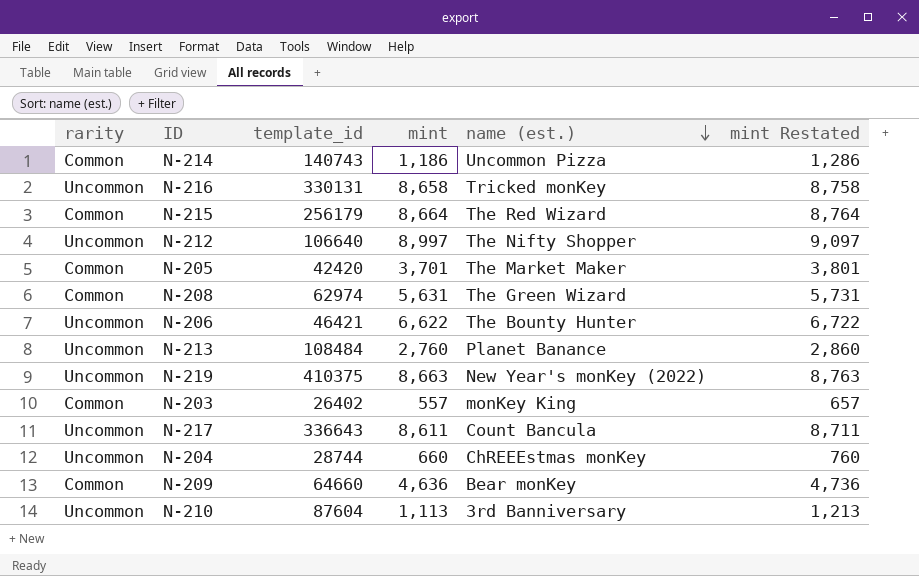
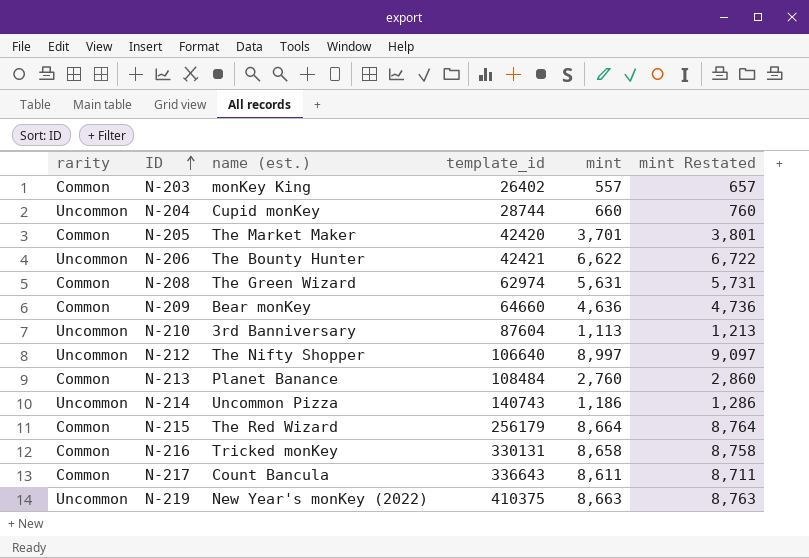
row order: name (est.) descending -> ID ascending
column name (est.) | position: 5 -> 3
N-204 | name (est.): ChREEEstmas monKey -> Cupid monKey
N-206 | template_id: 46421 -> 42421
N-213 | rarity: Uncommon -> Common
N-214 | rarity: Common -> Uncommon
N-216 | rarity: Uncommon -> Common
N-217 | rarity: Uncommon -> Common

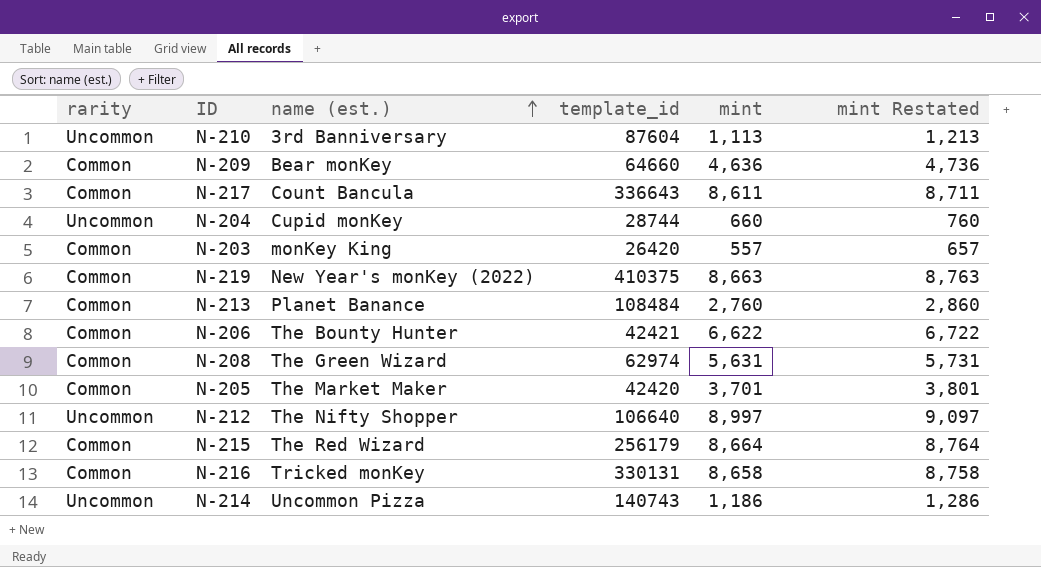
row order: ID ascending -> name (est.) ascending
N-203 | template_id: 26402 -> 26420
N-219 | rarity: Uncommon -> Common
N-206 | rarity: Uncommon -> Common

